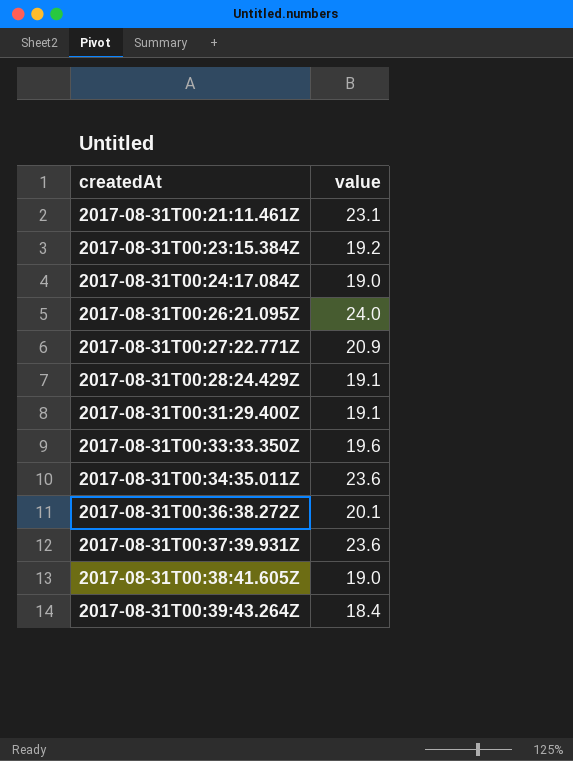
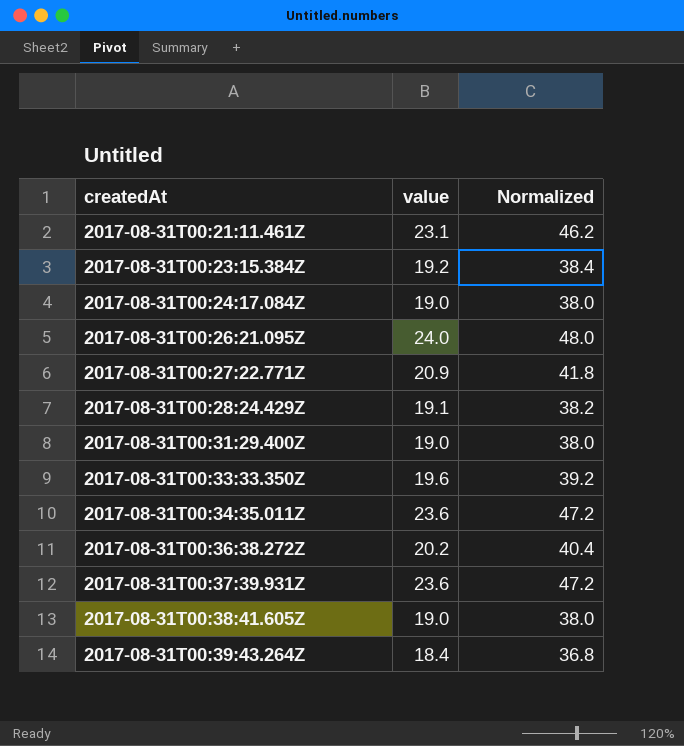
column Normalized | formula: none -> [value] * 2
2017-08-31T00:31:29.400Z | value: 19.1 -> 19.0
2017-08-31T00:36:38.272Z | value: 20.1 -> 20.2

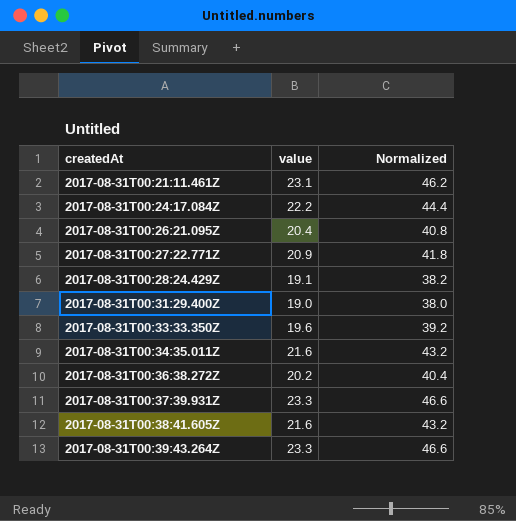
row 2017-08-31T00:23:15.384Z: 19.2 | 38.4 -> none
2017-08-31T00:24:17.084Z | value: 19.0 -> 22.2
2017-08-31T00:24:17.084Z | Normalized: 38.0 -> 44.4
2017-08-31T00:26:21.095Z | value: 24.0 -> 20.4
2017-08-31T00:26:21.095Z | Normalized: 48.0 -> 40.8
2017-08-31T00:34:35.011Z | value: 23.6 -> 21.6
2017-08-31T00:34:35.011Z | Normalized: 47.2 -> 43.2
2017-08-31T00:37:39.931Z | value: 23.6 -> 23.3
2017-08-31T00:37:39.931Z | Normalized: 47.2 -> 46.6
2017-08-31T00:38:41.605Z | value: 19.0 -> 21.6
2017-08-31T00:38:41.605Z | Normalized: 38.0 -> 43.2
2017-08-31T00:39:43.264Z | value: 18.4 -> 23.3
2017-08-31T00:39:43.264Z | Normalized: 36.8 -> 46.6

